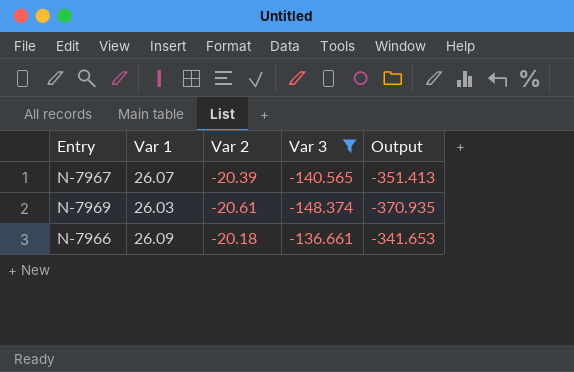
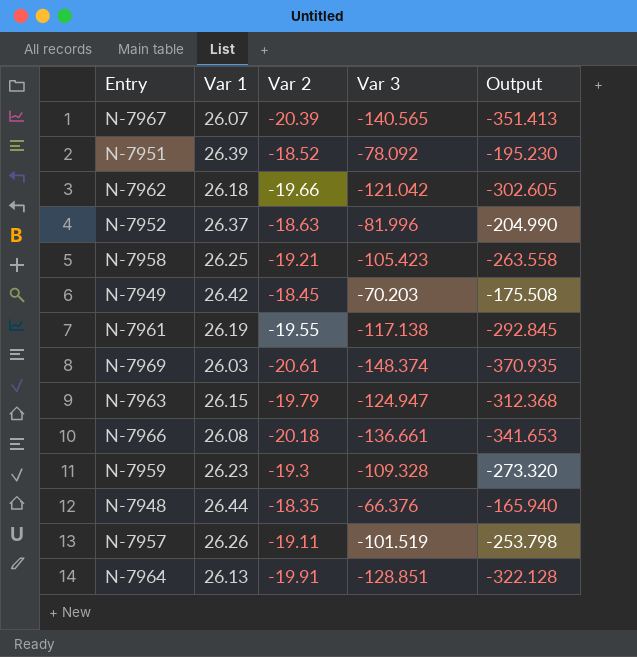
filter: Var 3 <= -136.661 -> none
N-7966 | Var 1: 26.09 -> 26.08

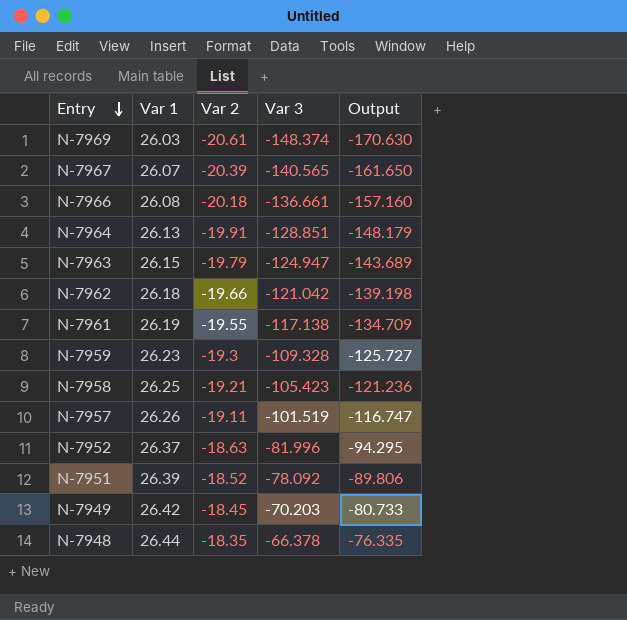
row order: none -> Entry descending
column Output | formula: [Var 3] * 2.5 -> [Var 3] * 1.15
N-7948 | Var 3: -66.376 -> -66.378

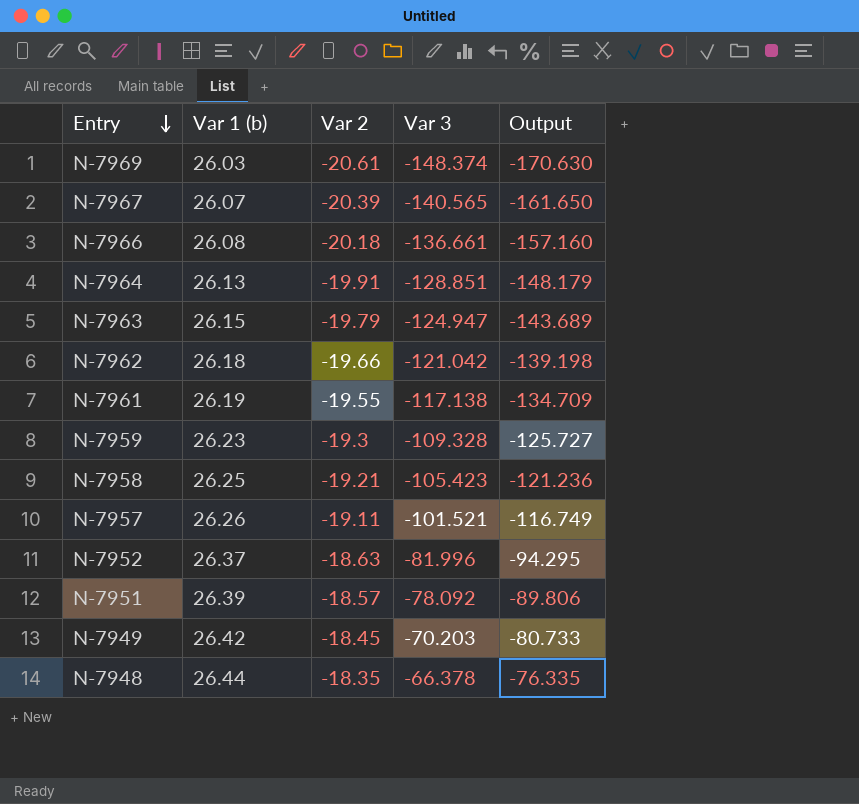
column name: Var 1 -> Var 1 (b)
N-7957 | Var 3: -101.519 -> -101.521
N-7957 | Output: -116.747 -> -116.749
N-7951 | Var 2: -18.52 -> -18.57

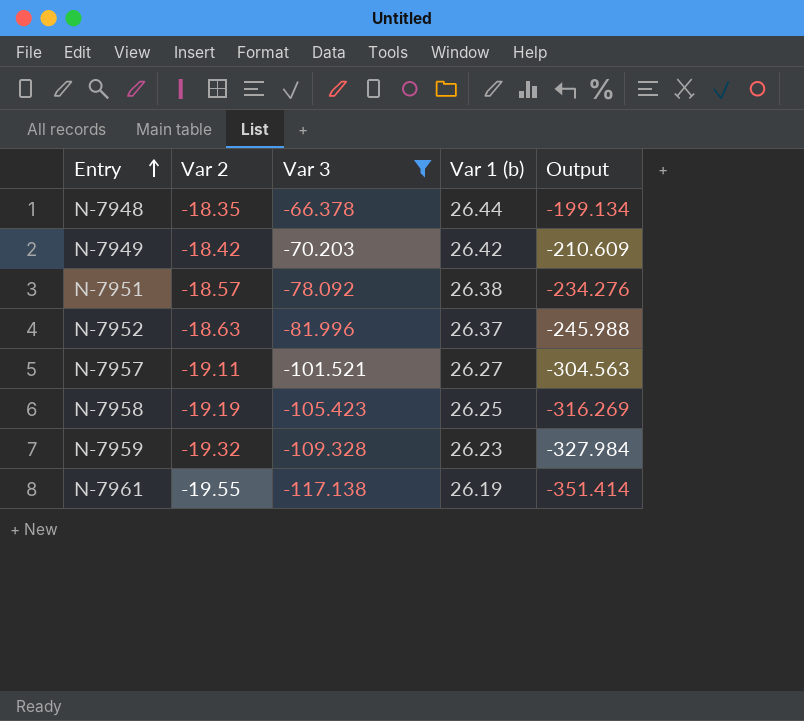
filter: none -> Var 3 >= -117.138
row order: Entry descending -> Entry ascending
column Var 1 (b) | position: 2 -> 4
column Output | formula: [Var 3] * 1.15 -> [Var 3] * 3
N-7949 | Var 2: -18.45 -> -18.42
N-7951 | Var 1 (b): 26.39 -> 26.38
N-7957 | Var 1 (b): 26.26 -> 26.27
N-7958 | Var 2: -19.21 -> -19.19
N-7959 | Var 2: -19.3 -> -19.32

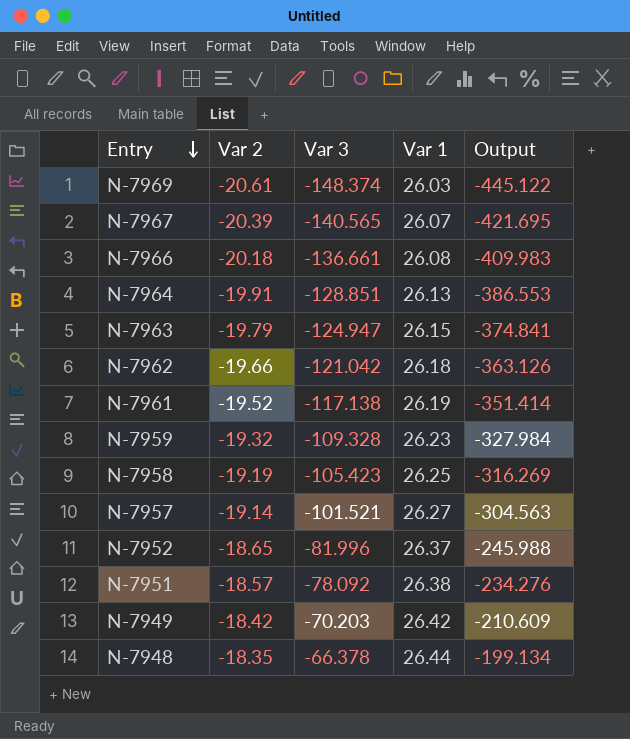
filter: Var 3 >= -117.138 -> none
row order: Entry ascending -> Entry descending
column name: Var 1 (b) -> Var 1
N-7961 | Var 2: -19.55 -> -19.52
N-7957 | Var 2: -19.11 -> -19.14
N-7952 | Var 2: -18.63 -> -18.65

